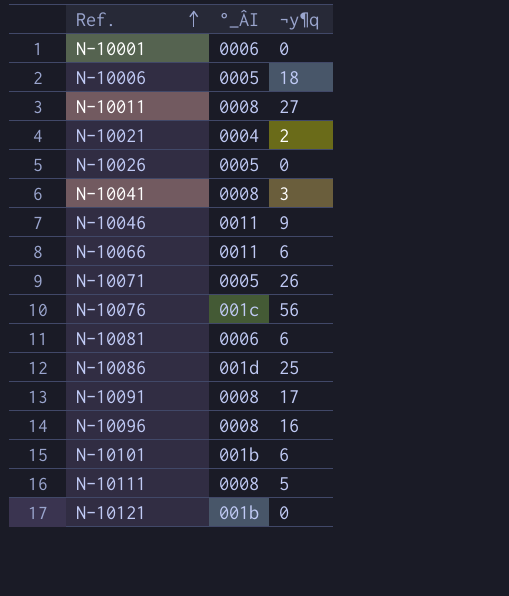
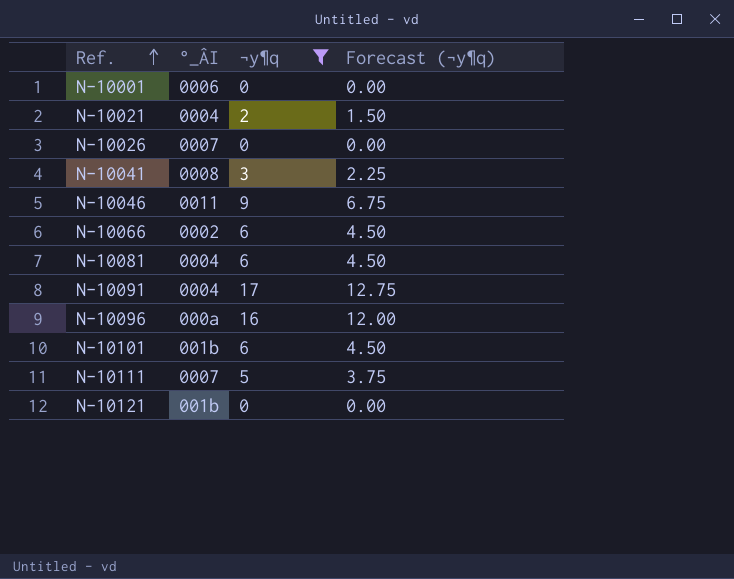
filter: none -> ¬y¶q <= 17
column Forecast (¬y¶q) | formula: none -> [¬y¶q] * 0.75
N-10026 | °_ÂI: 0005 -> 0007
N-10066 | °_ÂI: 0011 -> 0002
N-10081 | °_ÂI: 0006 -> 0004
N-10091 | °_ÂI: 0008 -> 0004
N-10096 | °_ÂI: 0008 -> 000a
N-10111 | °_ÂI: 0008 -> 0007

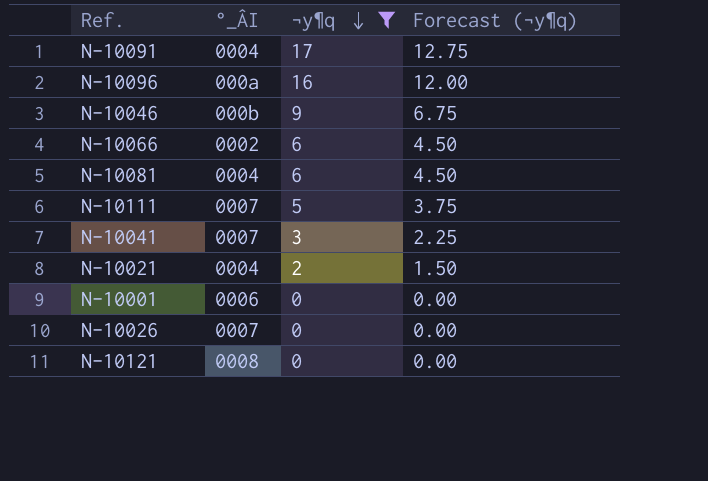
row order: Ref. ascending -> ¬y¶q descending
row N-10101: 001b | 6 | 4.50 -> none
N-10046 | °_ÂI: 0011 -> 000b
N-10041 | °_ÂI: 0008 -> 0007
N-10121 | °_ÂI: 001b -> 0008

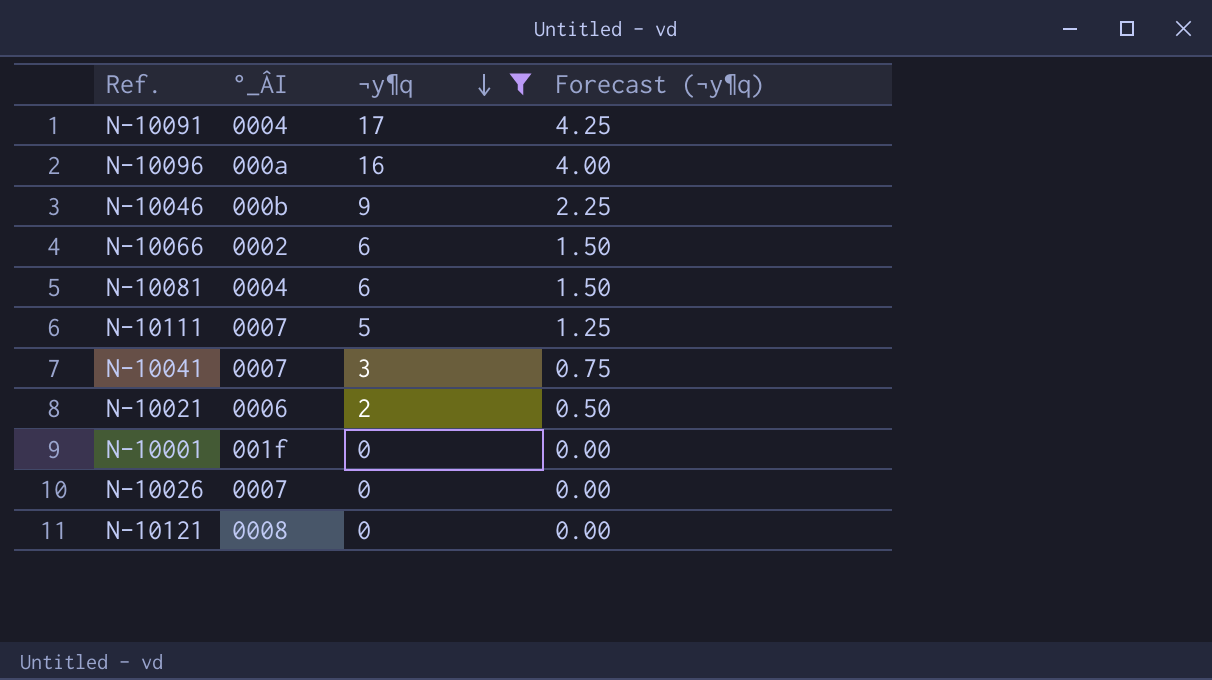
column Forecast (¬y¶q) | formula: [¬y¶q] * 0.75 -> [¬y¶q] * 0.25
N-10021 | °_ÂI: 0004 -> 0006
N-10001 | °_ÂI: 0006 -> 001f

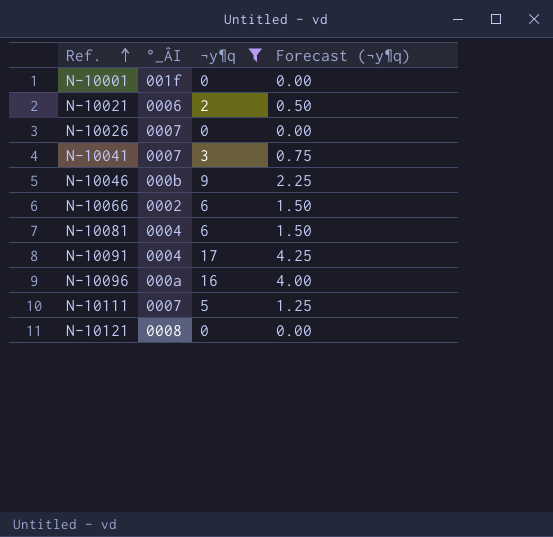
row order: ¬y¶q descending -> Ref. ascending

